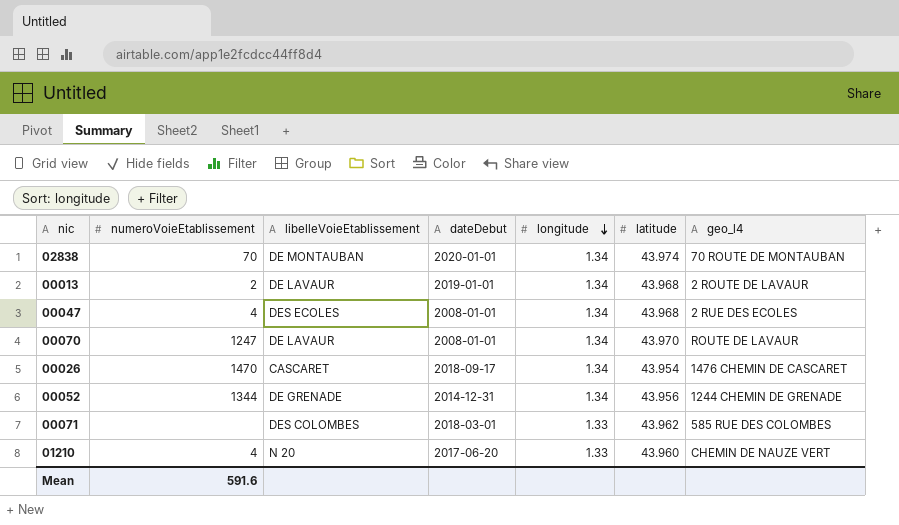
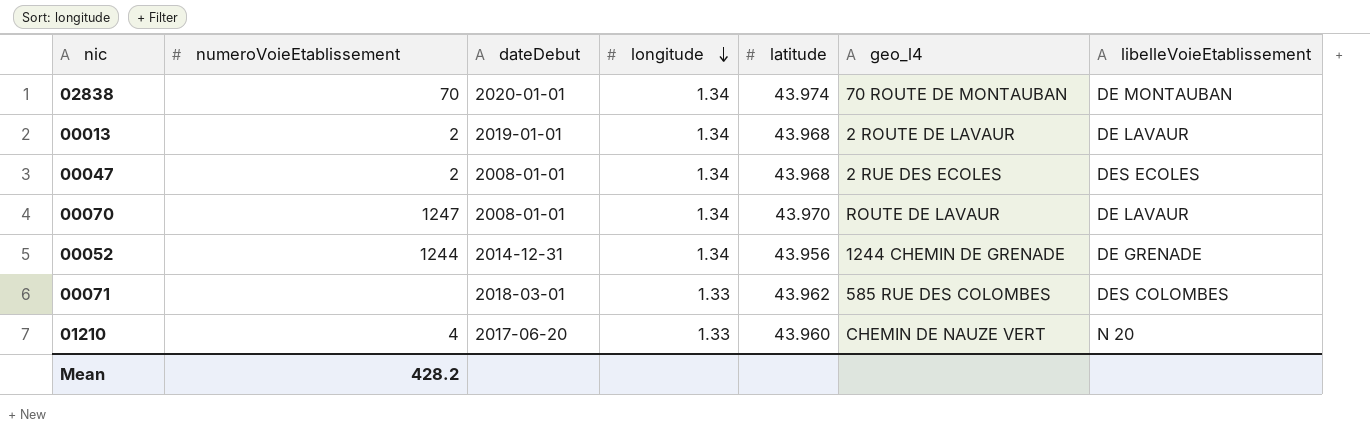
column libelleVoieEtablissement | position: 3 -> 7
row 00026: 1470 | CASCARET | 2018-09-17 | 1.34 | 43.954 | 1476 CHEMIN DE CASCARET -> none
00047 | numeroVoieEtablissement: 4 -> 2
00052 | numeroVoieEtablissement: 1344 -> 1244
Mean | numeroVoieEtablissement: 591.6 -> 428.2

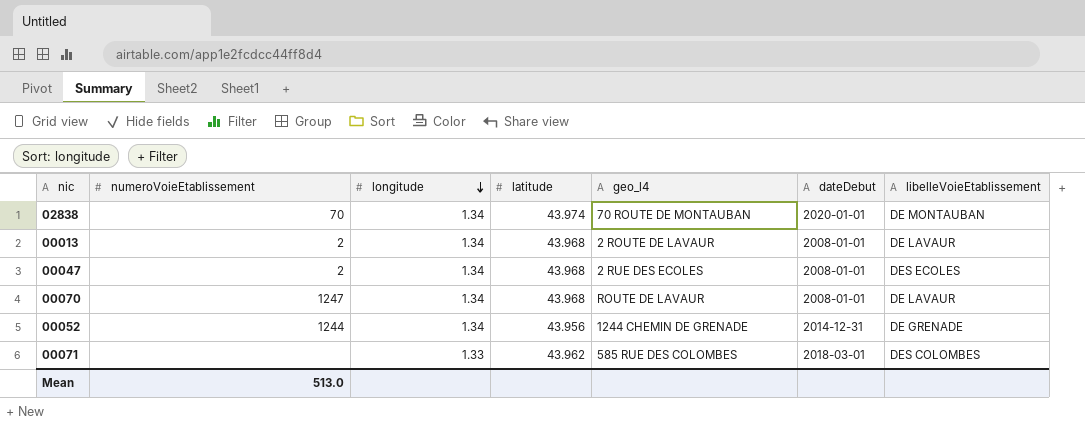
column dateDebut | position: 3 -> 6
row 01210: 4 | 2017-06-20 | 1.33 | 43.960 | CHEMIN DE NAUZE VERT | N 20 -> none
00013 | dateDebut: 2019-01-01 -> 2008-01-01
00070 | latitude: 43.970 -> 43.968
Mean | numeroVoieEtablissement: 428.2 -> 513.0

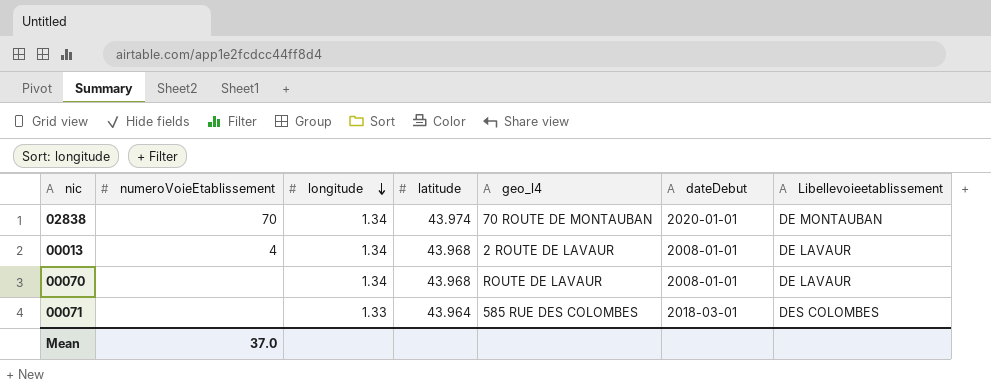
column name: libelleVoieEtablissement -> Libellevoieetablissement
row 00047: 2 | 1.34 | 43.968 | 2 RUE DES ECOLES | 2008-01-01 | DES ECOLES -> none
row 00052: 1244 | 1.34 | 43.956 | 1244 CHEMIN DE GRENADE | 2014-12-31 | DE GRENADE -> none
00013 | numeroVoieEtablissement: 2 -> 4
00070 | numeroVoieEtablissement: 1247 -> none
00071 | latitude: 43.962 -> 43.964
Mean | numeroVoieEtablissement: 513.0 -> 37.0

